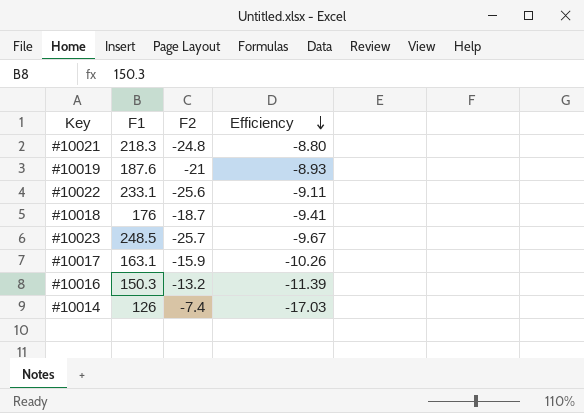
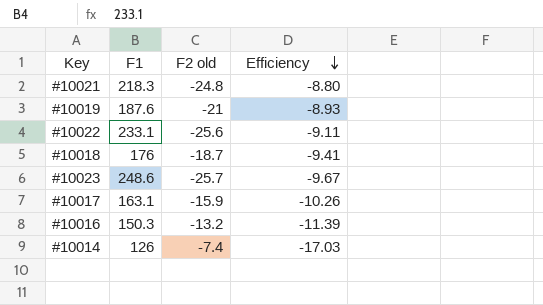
column name: F2 -> F2 old
#10023 | F1: 248.5 -> 248.6

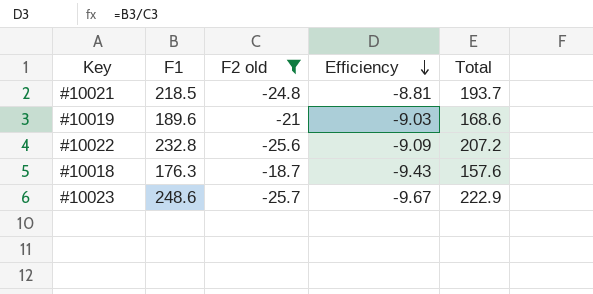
filter: none -> F2 old <= -18.7
column Total | formula: none -> [F1] + [F2 old]
#10021 | F1: 218.3 -> 218.5
#10021 | Efficiency: -8.80 -> -8.81
#10019 | F1: 187.6 -> 189.6
#10019 | Efficiency: -8.93 -> -9.03
#10022 | F1: 233.1 -> 232.8
#10022 | Efficiency: -9.11 -> -9.09
#10018 | F1: 176 -> 176.3
#10018 | Efficiency: -9.41 -> -9.43

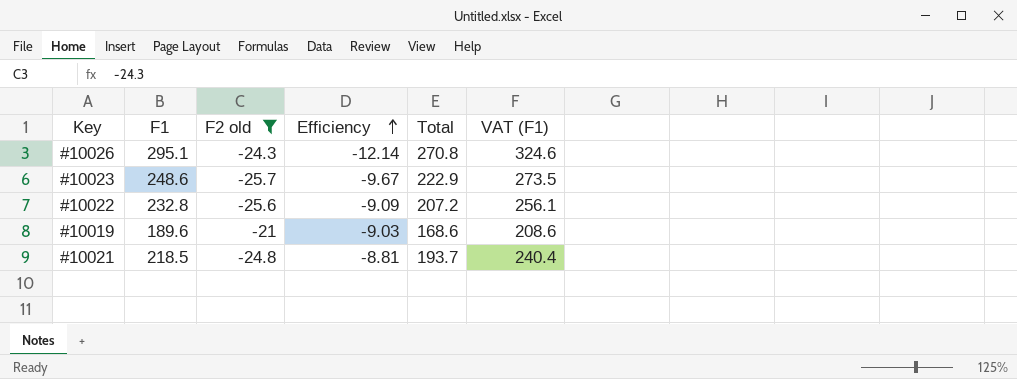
row order: Efficiency descending -> Efficiency ascending
column VAT (F1) | formula: none -> [F1] * 1.1
row #10018: 176.3 | -18.7 | -9.43 | 157.6 -> none
row #10026: none -> 295.1 | -24.3 | -12.14 | 270.8 | 324.6

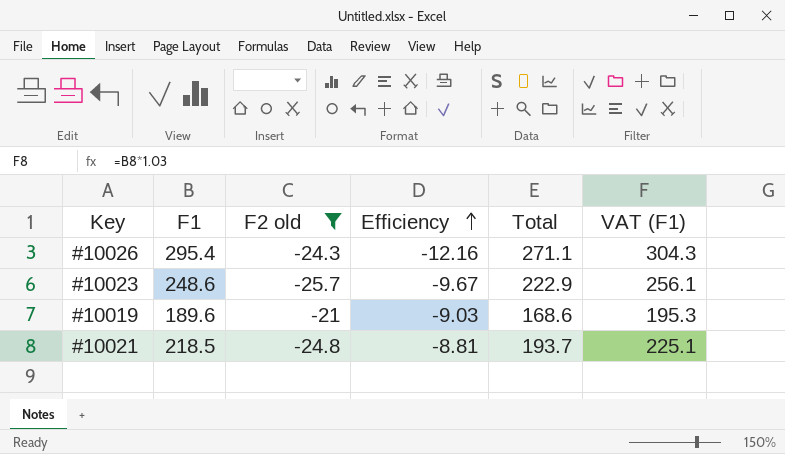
column VAT (F1) | formula: [F1] * 1.1 -> [F1] * 1.03
row #10022: 232.8 | -25.6 | -9.09 | 207.2 | 256.1 -> none
#10026 | F1: 295.1 -> 295.4
#10026 | Efficiency: -12.14 -> -12.16
#10026 | Total: 270.8 -> 271.1

